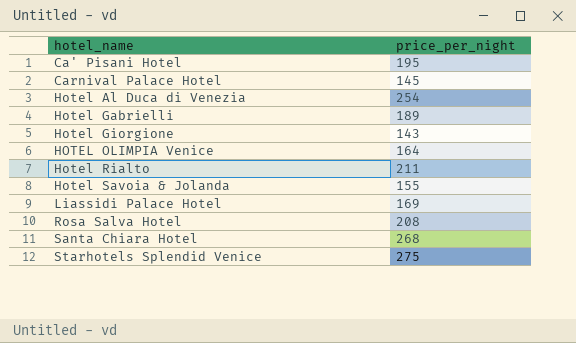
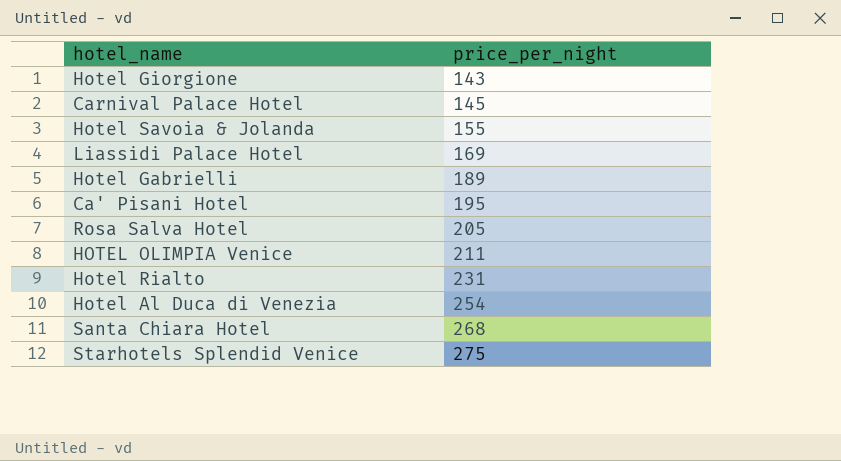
row order: hotel_name ascending -> price_per_night ascending
Rosa Salva Hotel | price_per_night: 208 -> 205
HOTEL OLIMPIA Venice | price_per_night: 164 -> 211
Hotel Rialto | price_per_night: 211 -> 231

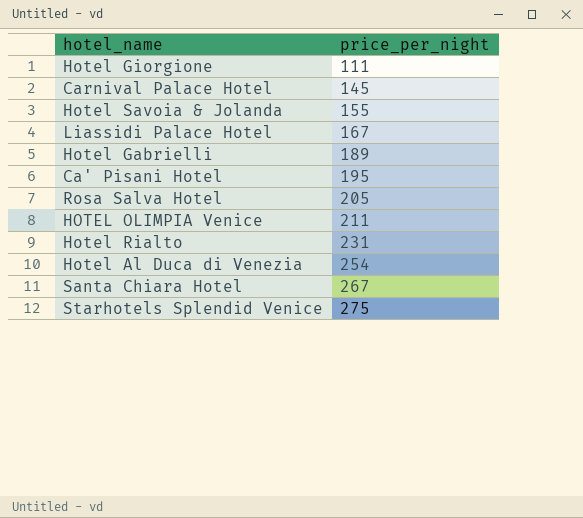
Hotel Giorgione | price_per_night: 143 -> 111
Liassidi Palace Hotel | price_per_night: 169 -> 167
Santa Chiara Hotel | price_per_night: 268 -> 267

